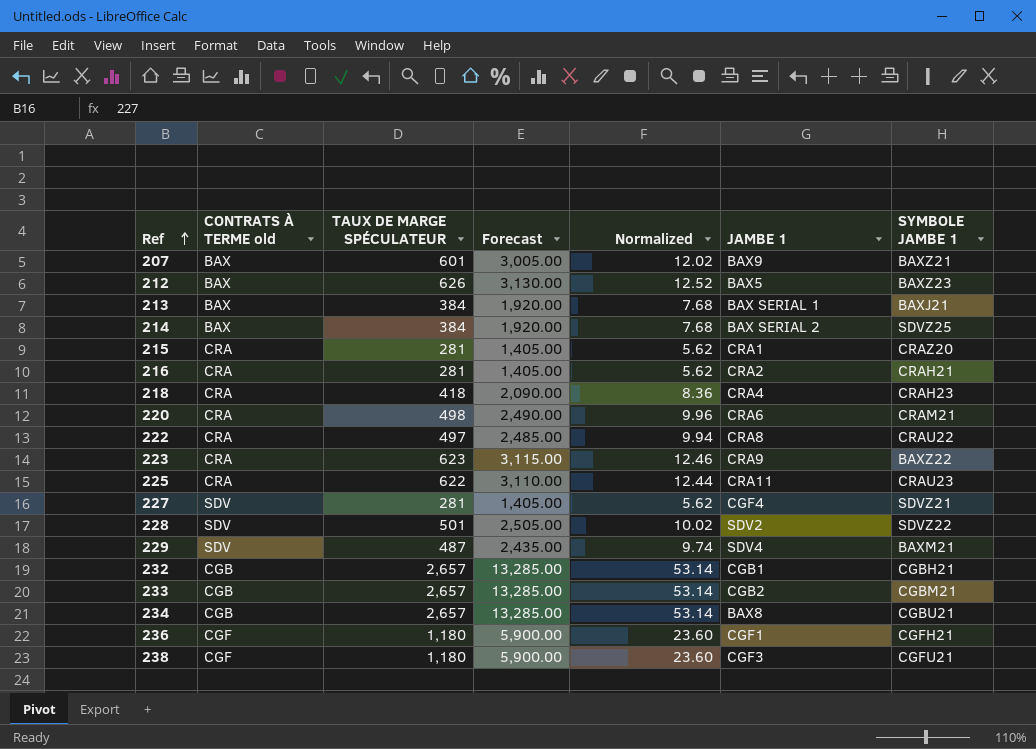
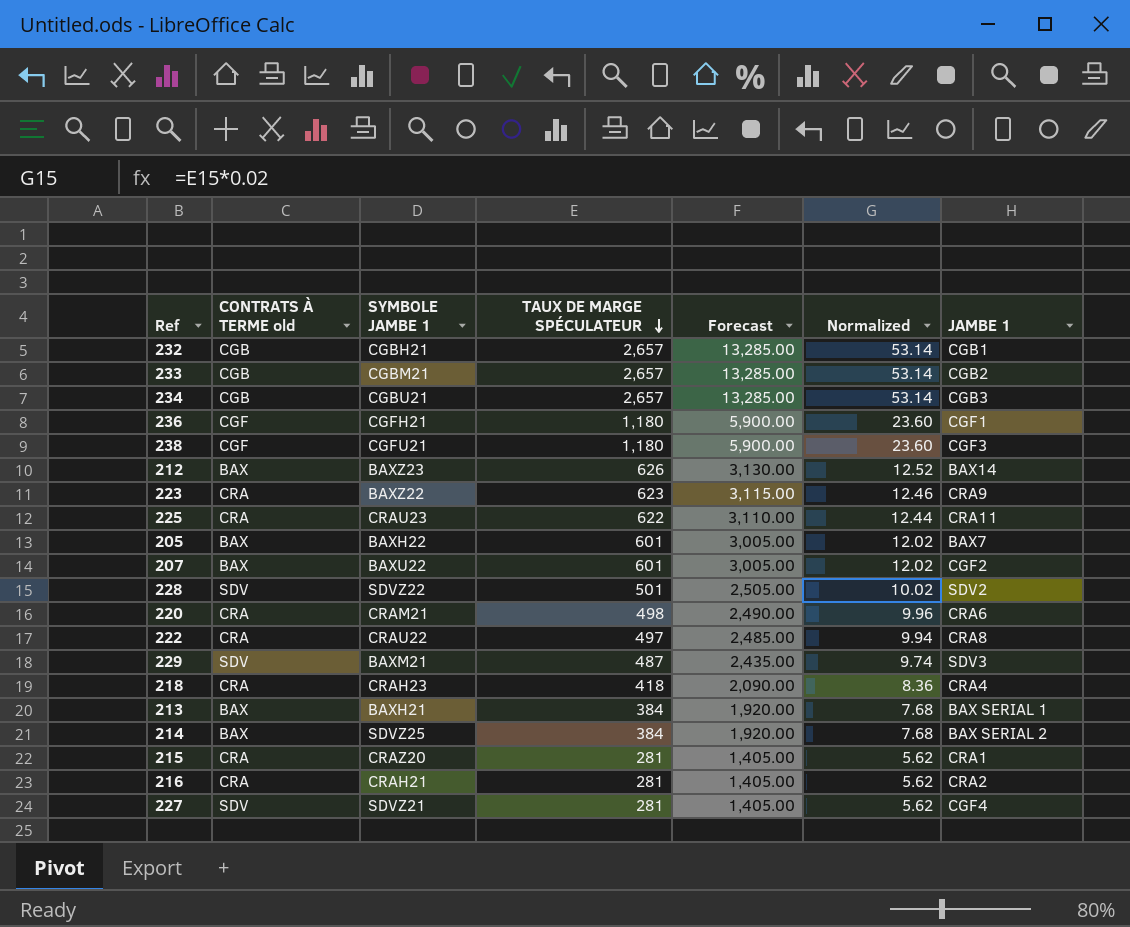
row order: Ref ascending -> TAUX DE MARGE SPÉCULATEUR descending
column SYMBOLE JAMBE 1 | position: 7 -> 3
234 | JAMBE 1: BAX8 -> CGB3
212 | JAMBE 1: BAX5 -> BAX14
row 205: none -> BAX | BAXH22 | 601 | 3,005.00 | 12.02 | BAX7
207 | SYMBOLE JAMBE 1: BAXZ21 -> BAXU22
207 | JAMBE 1: BAX9 -> CGF2
229 | JAMBE 1: SDV4 -> SDV3
213 | SYMBOLE JAMBE 1: BAXJ21 -> BAXH21

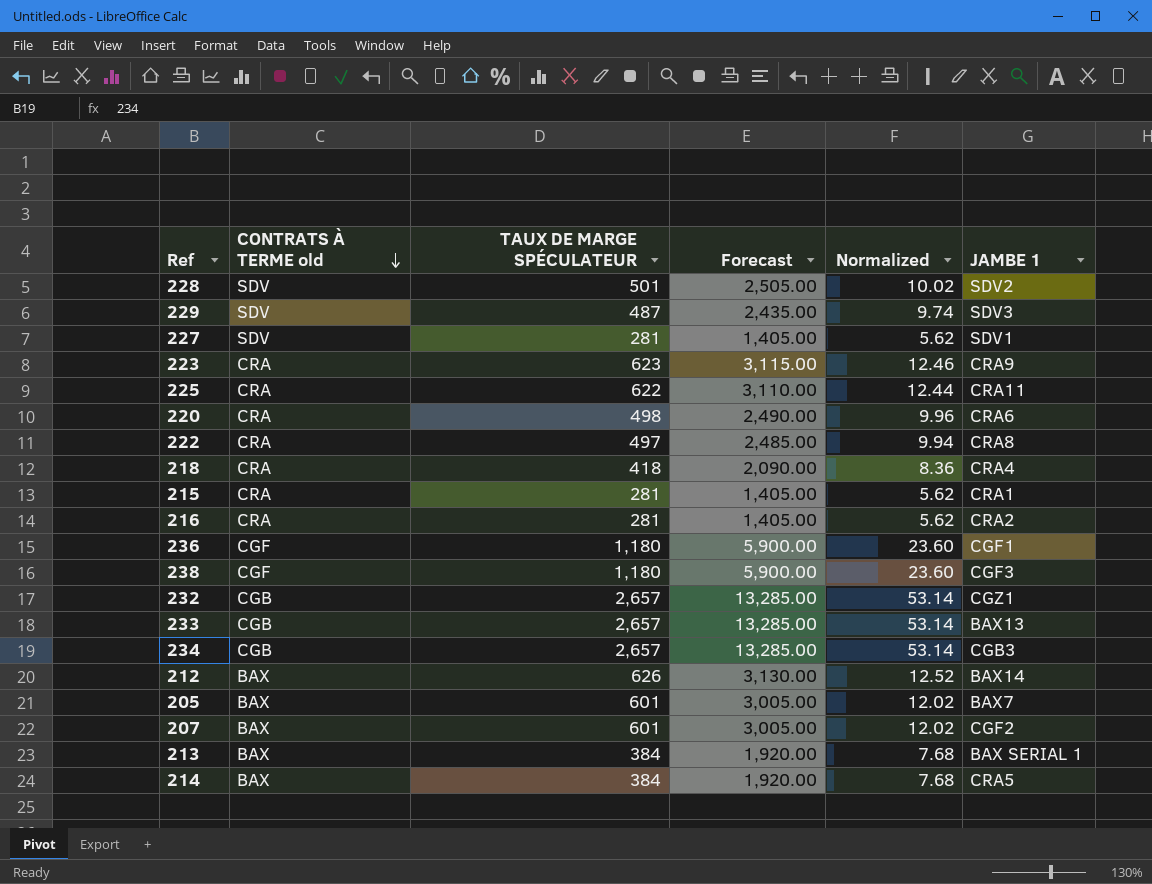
row order: TAUX DE MARGE SPÉCULATEUR descending -> CONTRATS À TERME old descending
column SYMBOLE JAMBE 1 | position: 3 -> none
227 | JAMBE 1: CGF4 -> SDV1
232 | JAMBE 1: CGB1 -> CGZ1
233 | JAMBE 1: CGB2 -> BAX13
214 | JAMBE 1: BAX SERIAL 2 -> CRA5

